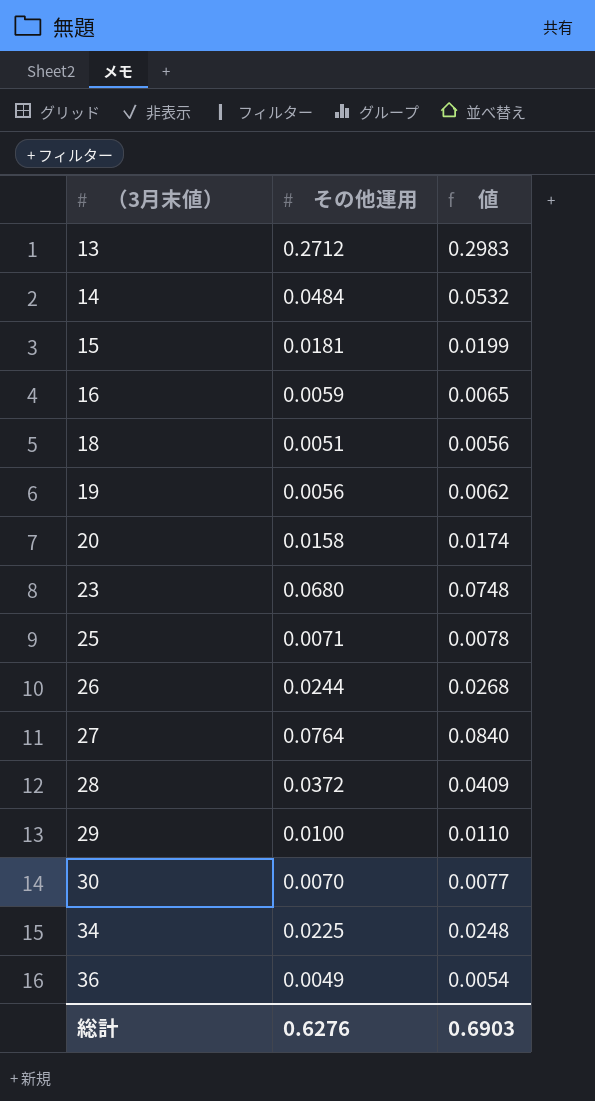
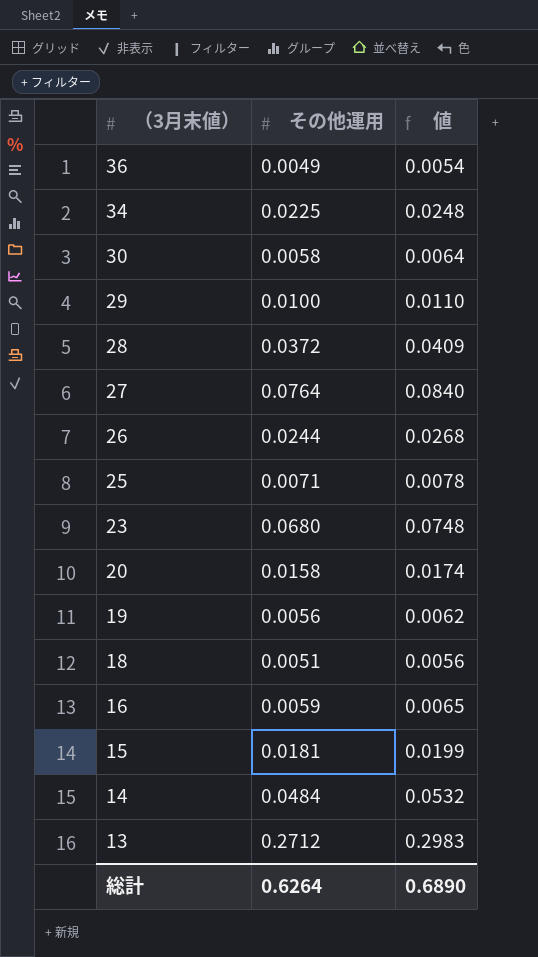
row order: （3月末値） ascending -> （3月末値） descending
30 | その他運用: 0.0070 -> 0.0058
30 | 値: 0.0077 -> 0.0064
総計 | その他運用: 0.6276 -> 0.6264
総計 | 値: 0.6903 -> 0.6890

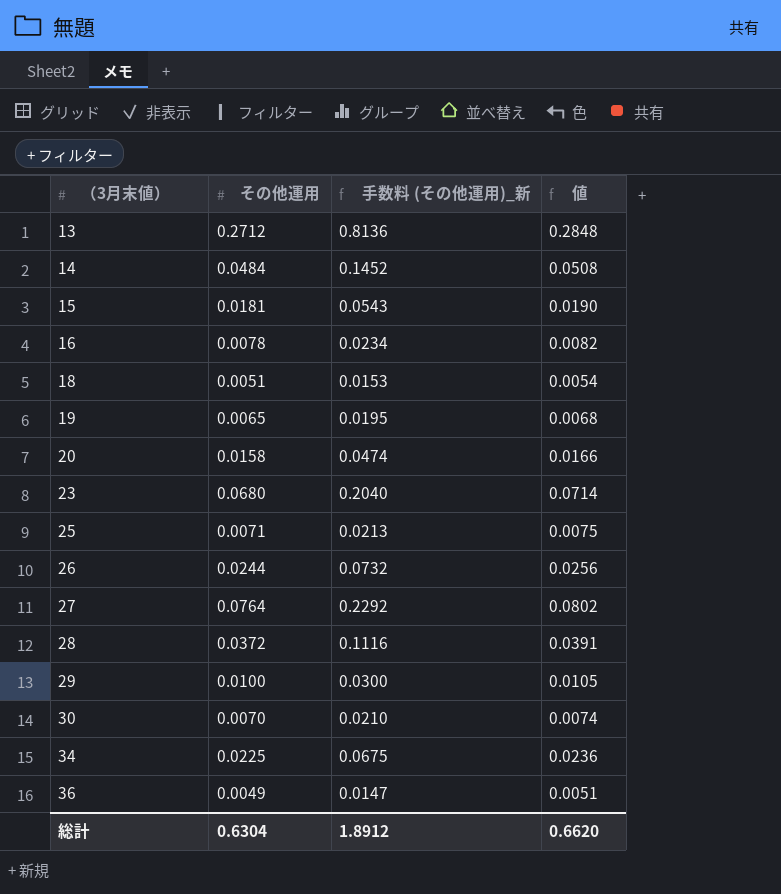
row order: （3月末値） descending -> （3月末値） ascending
column 手数料 (その他運用)_新 | formula: none -> [その他運用] * 3
column 値 | formula: [その他運用] * 1.1 -> [その他運用] * 1.05
16 | その他運用: 0.0059 -> 0.0078
19 | その他運用: 0.0056 -> 0.0065
30 | その他運用: 0.0058 -> 0.0070
総計 | その他運用: 0.6264 -> 0.6304
総計 | 値: 0.6890 -> 0.6620

